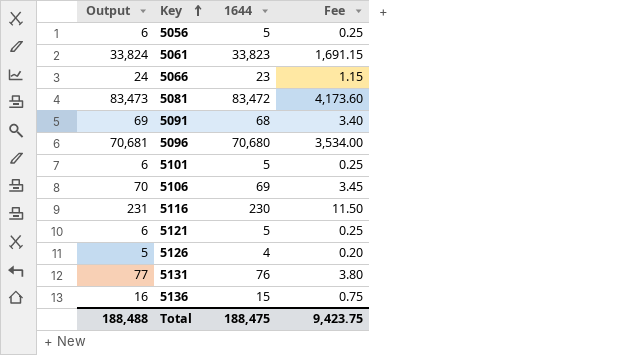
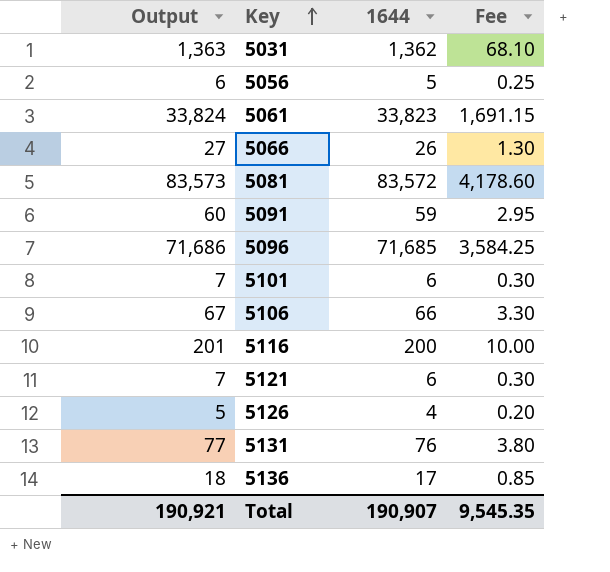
row 5031: none -> 1,363 | 1,362 | 68.10
5066 | Output: 24 -> 27
5066 | 1644: 23 -> 26
5066 | Fee: 1.15 -> 1.30
5081 | Output: 83,473 -> 83,573
5081 | 1644: 83,472 -> 83,572
5081 | Fee: 4,173.60 -> 4,178.60
5091 | Output: 69 -> 60
5091 | 1644: 68 -> 59
5091 | Fee: 3.40 -> 2.95
5096 | Output: 70,681 -> 71,686
5096 | 1644: 70,680 -> 71,685
5096 | Fee: 3,534.00 -> 3,584.25
5101 | Output: 6 -> 7
5101 | 1644: 5 -> 6
5101 | Fee: 0.25 -> 0.30
5106 | Output: 70 -> 67
5106 | 1644: 69 -> 66
5106 | Fee: 3.45 -> 3.30
5116 | Output: 231 -> 201
5116 | 1644: 230 -> 200
5116 | Fee: 11.50 -> 10.00
5121 | Output: 6 -> 7
5121 | 1644: 5 -> 6
5121 | Fee: 0.25 -> 0.30
5136 | Output: 16 -> 18
5136 | 1644: 15 -> 17
5136 | Fee: 0.75 -> 0.85
Total | Output: 188,488 -> 190,921
Total | 1644: 188,475 -> 190,907
Total | Fee: 9,423.75 -> 9,545.35

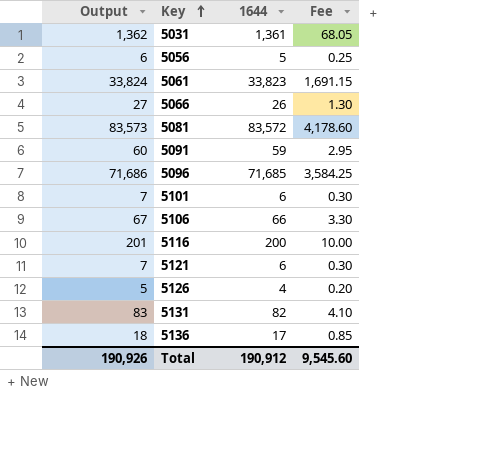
5031 | Output: 1,363 -> 1,362
5031 | 1644: 1,362 -> 1,361
5031 | Fee: 68.10 -> 68.05
5131 | Output: 77 -> 83
5131 | 1644: 76 -> 82
5131 | Fee: 3.80 -> 4.10
Total | Output: 190,921 -> 190,926
Total | 1644: 190,907 -> 190,912
Total | Fee: 9,545.35 -> 9,545.60

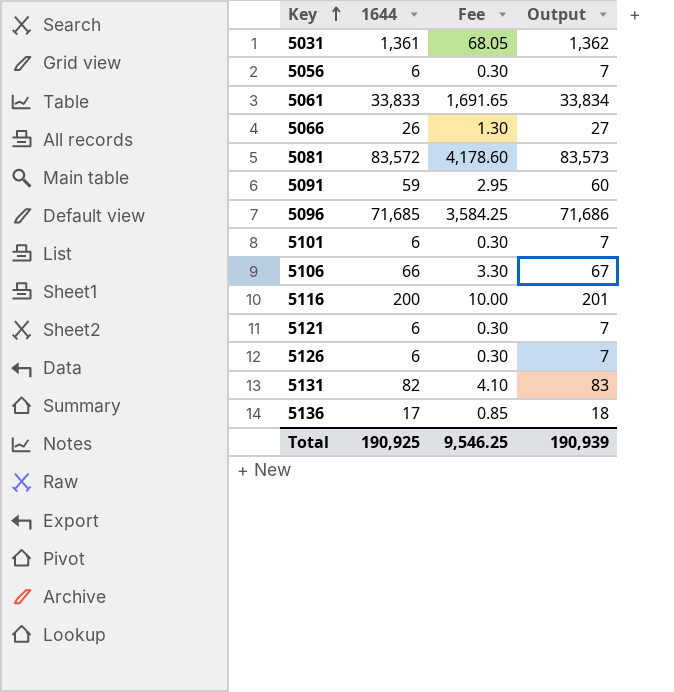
column Output | position: 1 -> 4
5056 | 1644: 5 -> 6
5056 | Fee: 0.25 -> 0.30
5056 | Output: 6 -> 7
5061 | 1644: 33,823 -> 33,833
5061 | Fee: 1,691.15 -> 1,691.65
5061 | Output: 33,824 -> 33,834
5126 | 1644: 4 -> 6
5126 | Fee: 0.20 -> 0.30
5126 | Output: 5 -> 7
Total | 1644: 190,912 -> 190,925
Total | Fee: 9,545.60 -> 9,546.25
Total | Output: 190,926 -> 190,939

